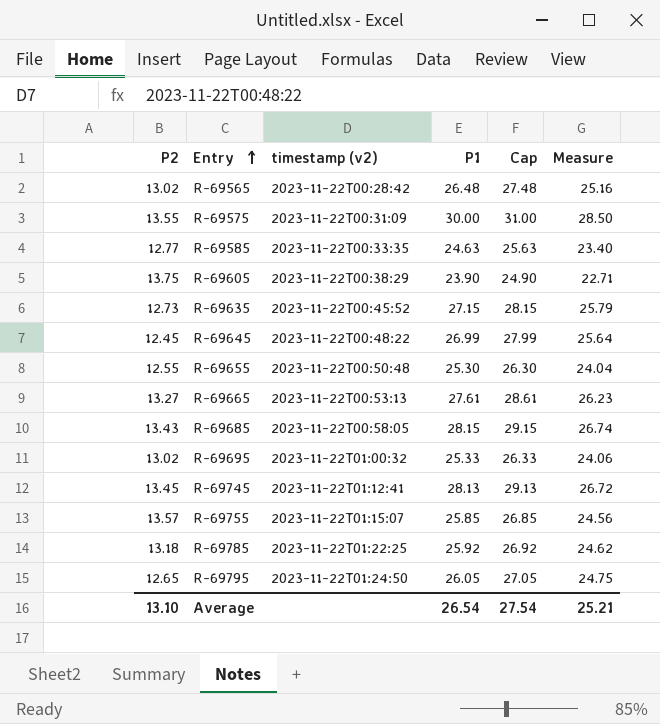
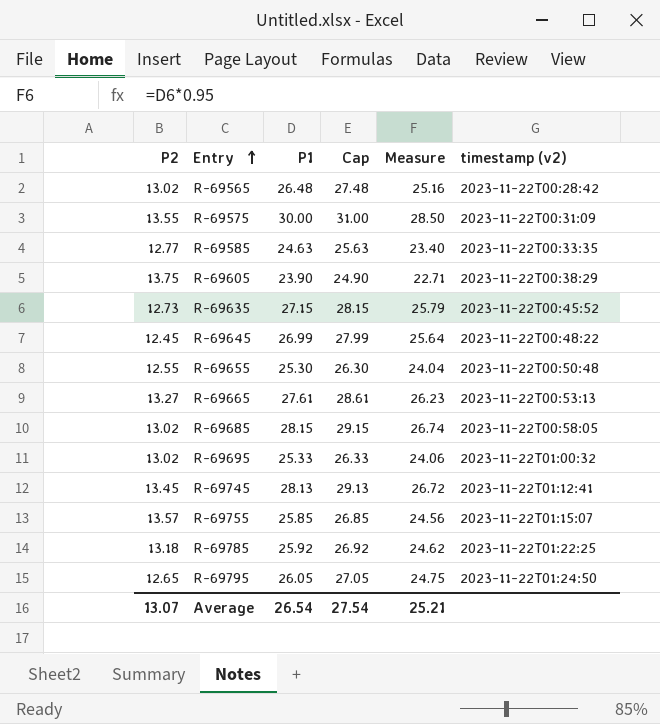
column timestamp (v2) | position: 3 -> 6
R-69685 | P2: 13.43 -> 13.02
Average | P2: 13.10 -> 13.07

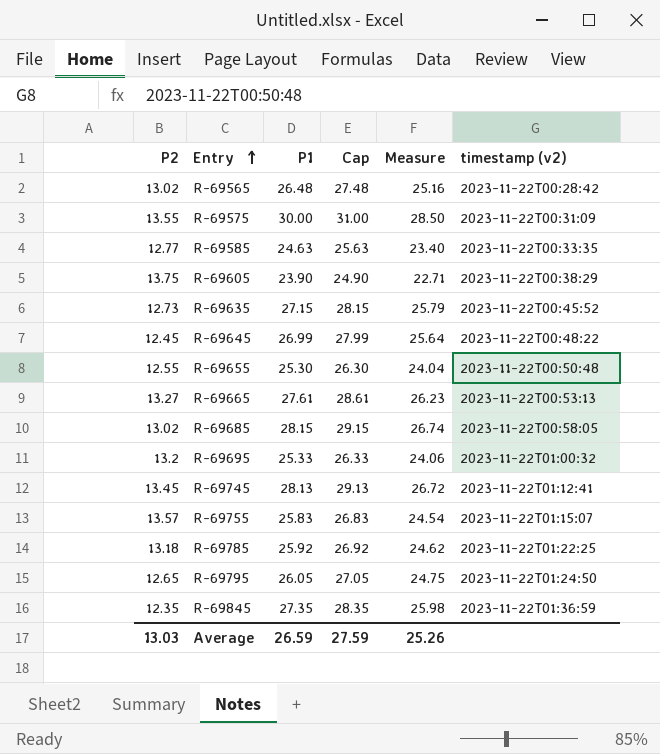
R-69695 | P2: 13.02 -> 13.2
R-69755 | P1: 25.85 -> 25.83
R-69755 | Cap: 26.85 -> 26.83
R-69755 | Measure: 24.56 -> 24.54
row R-69845: none -> 12.35 | 27.35 | 28.35 | 25.98 | 2023-11-22T01:36:59
Average | P2: 13.07 -> 13.03
Average | P1: 26.54 -> 26.59
Average | Cap: 27.54 -> 27.59
Average | Measure: 25.21 -> 25.26

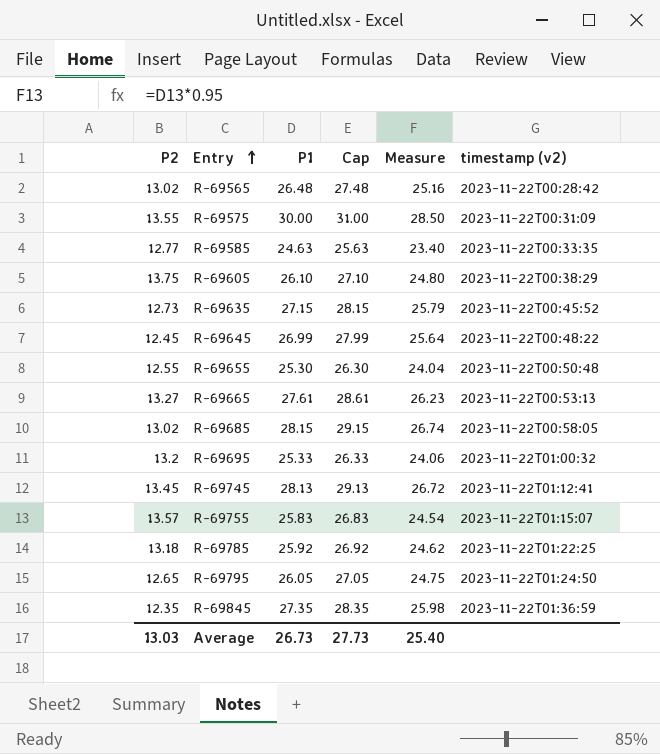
R-69605 | P1: 23.90 -> 26.10
R-69605 | Cap: 24.90 -> 27.10
R-69605 | Measure: 22.71 -> 24.80
Average | P1: 26.59 -> 26.73
Average | Cap: 27.59 -> 27.73
Average | Measure: 25.26 -> 25.40

